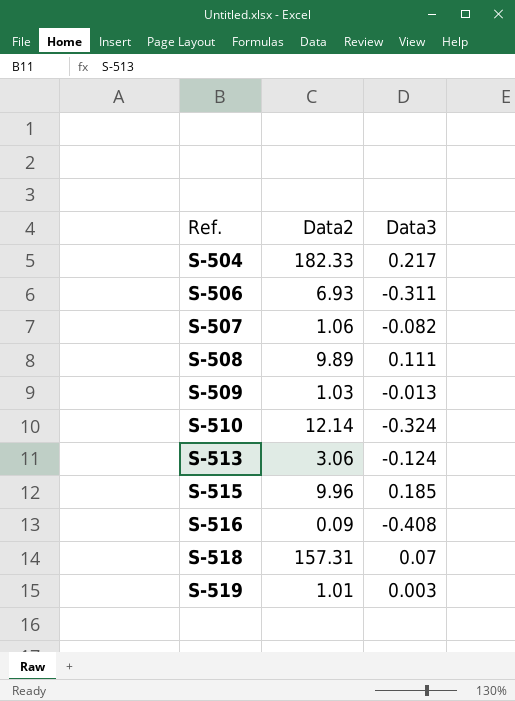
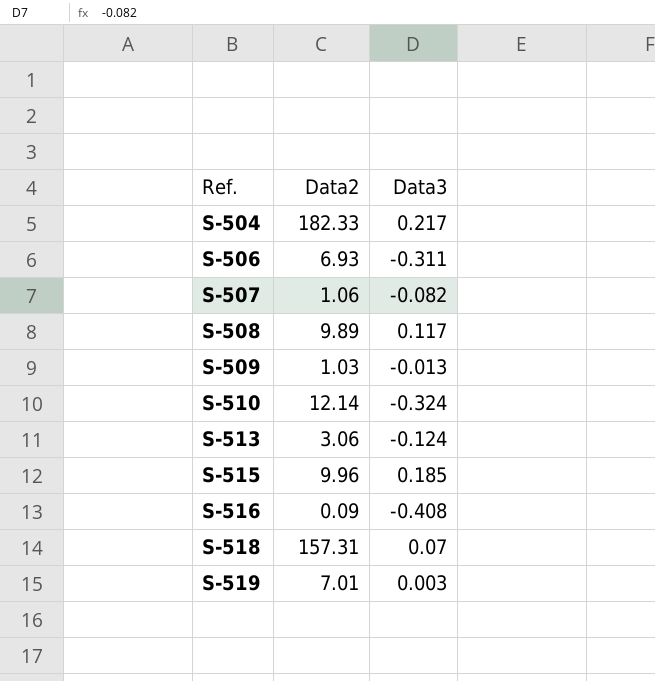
S-508 | Data3: 0.111 -> 0.117
S-519 | Data2: 1.01 -> 7.01

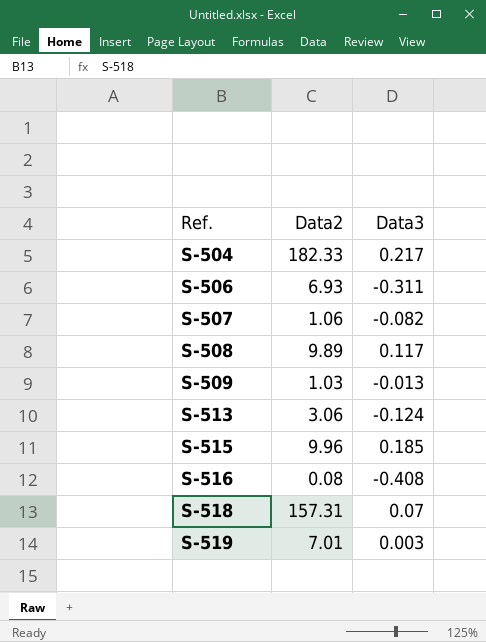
row S-510: 12.14 | -0.324 -> none
S-516 | Data2: 0.09 -> 0.08

